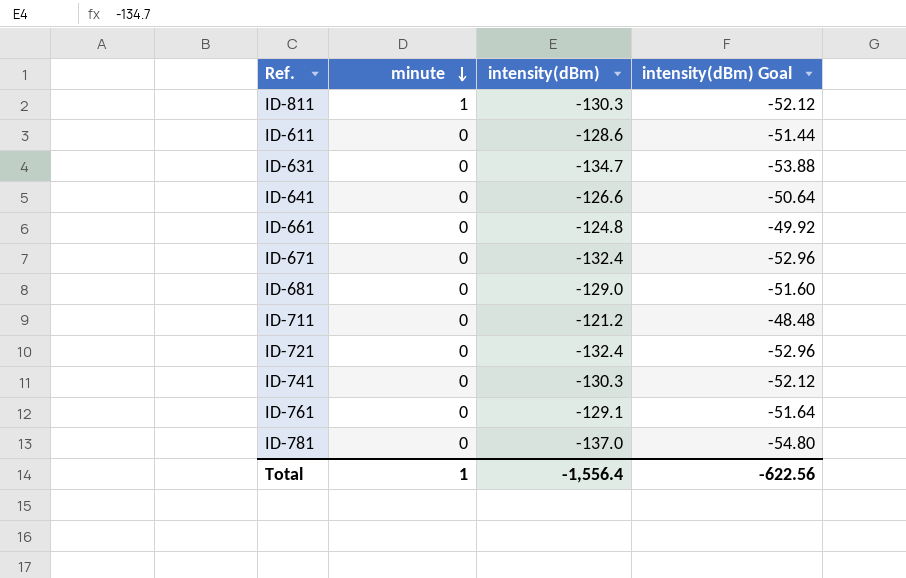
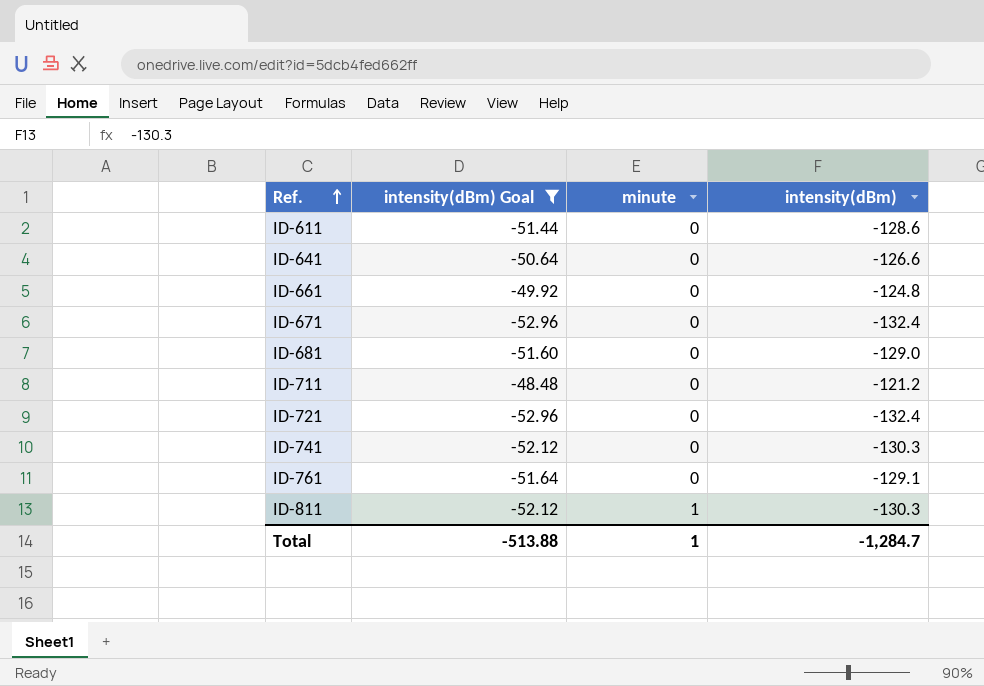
filter: none -> intensity(dBm) Goal >= -52.96
row order: minute descending -> Ref. ascending
column intensity(dBm) Goal | position: 4 -> 2
Total | intensity(dBm) Goal: -622.56 -> -513.88
Total | intensity(dBm): -1,556.4 -> -1,284.7

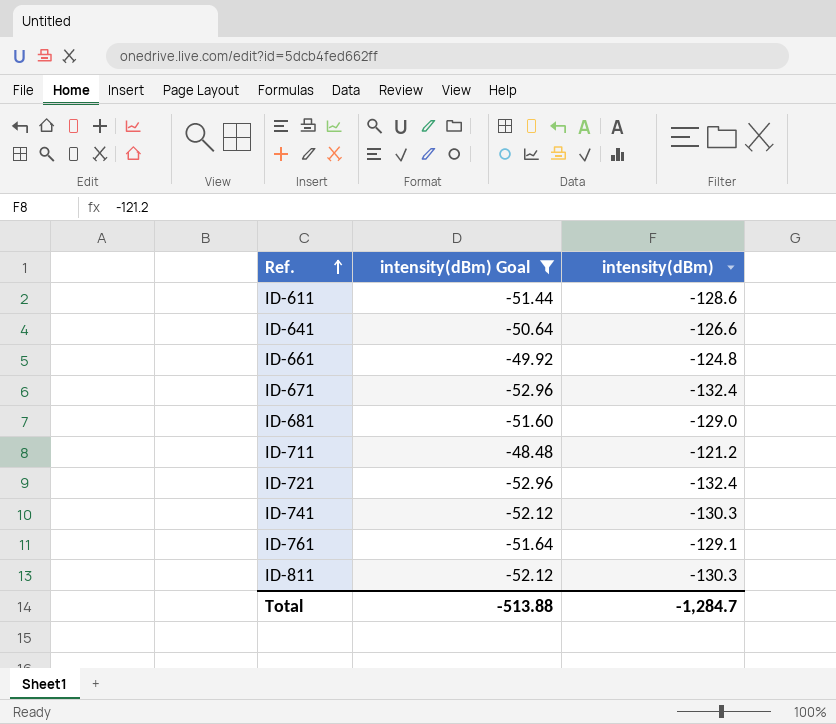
column minute | position: 3 -> none

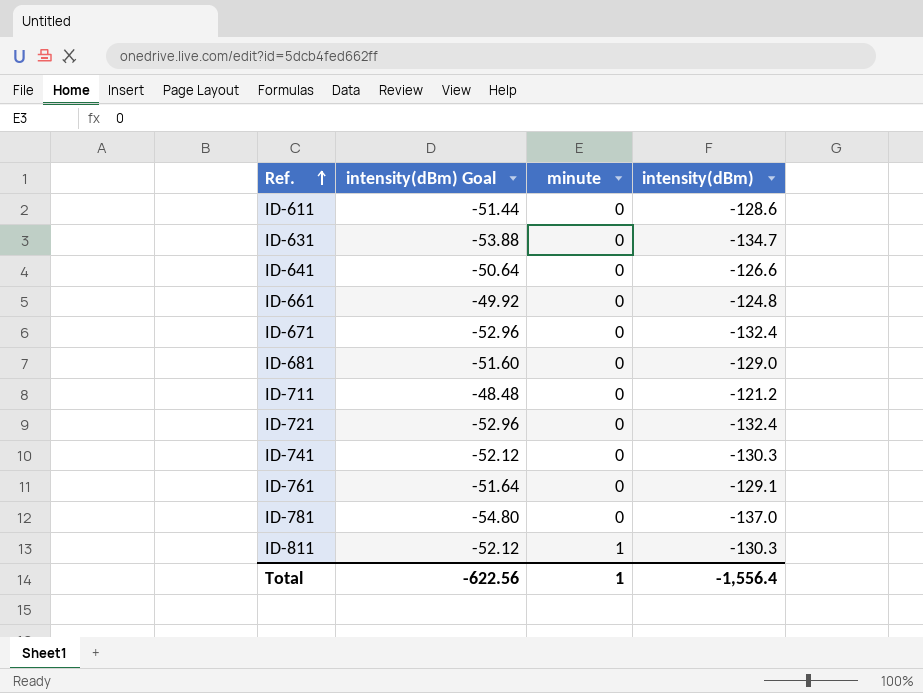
filter: intensity(dBm) Goal >= -52.96 -> none
column minute | position: none -> 3
Total | intensity(dBm) Goal: -513.88 -> -622.56
Total | intensity(dBm): -1,284.7 -> -1,556.4

